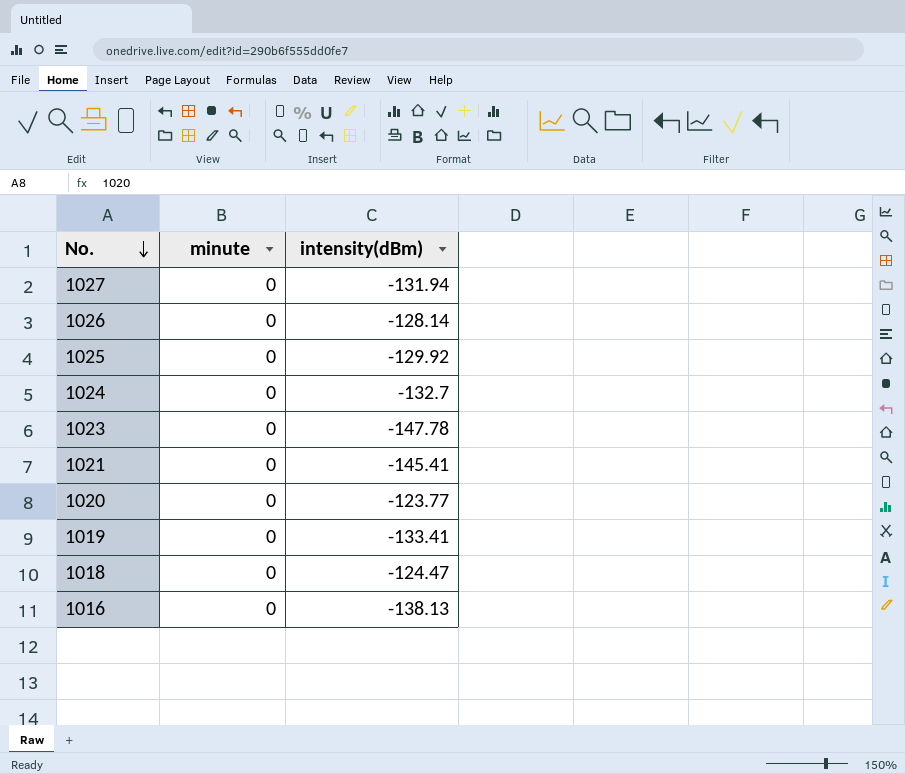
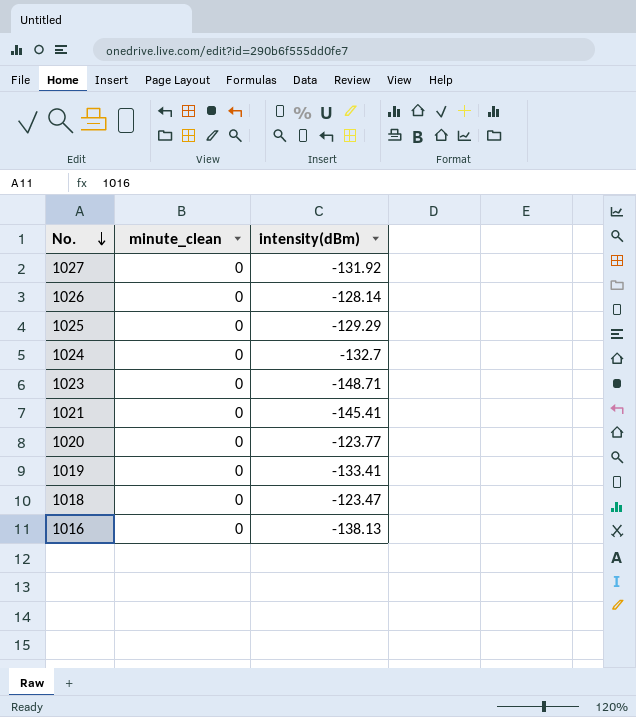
column name: minute -> minute_clean
1027 | intensity(dBm): -131.94 -> -131.92
1025 | intensity(dBm): -129.92 -> -129.29
1023 | intensity(dBm): -147.78 -> -148.71
1018 | intensity(dBm): -124.47 -> -123.47

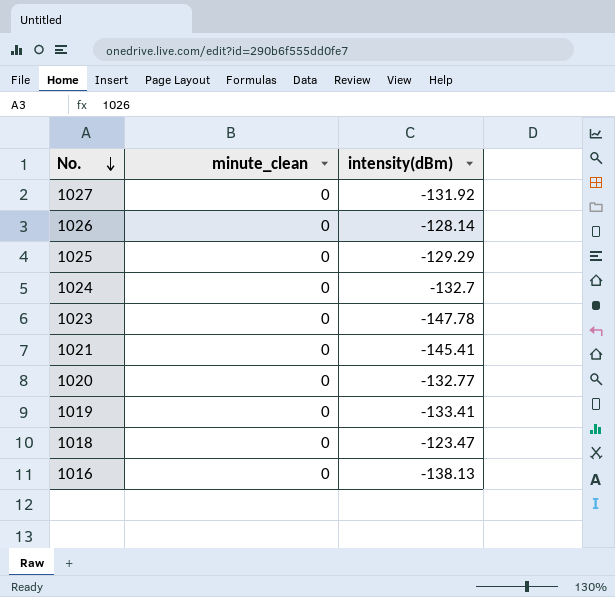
1023 | intensity(dBm): -148.71 -> -147.78
1020 | intensity(dBm): -123.77 -> -132.77

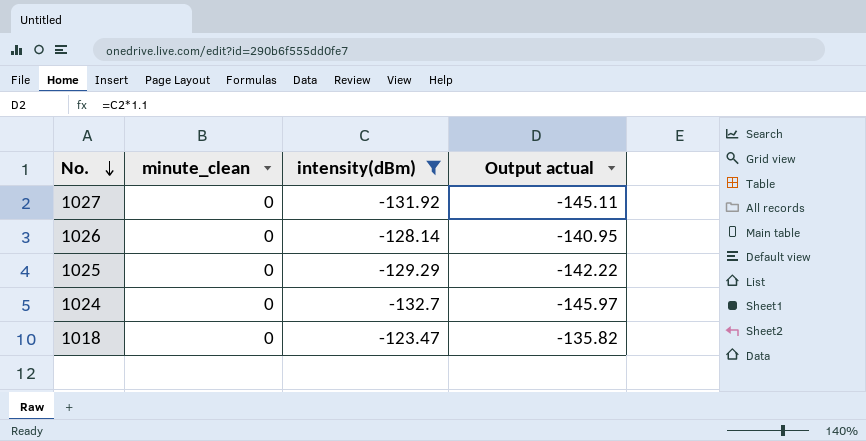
filter: none -> intensity(dBm) >= -132.7
column Output actual | formula: none -> [intensity(dBm)] * 1.1

